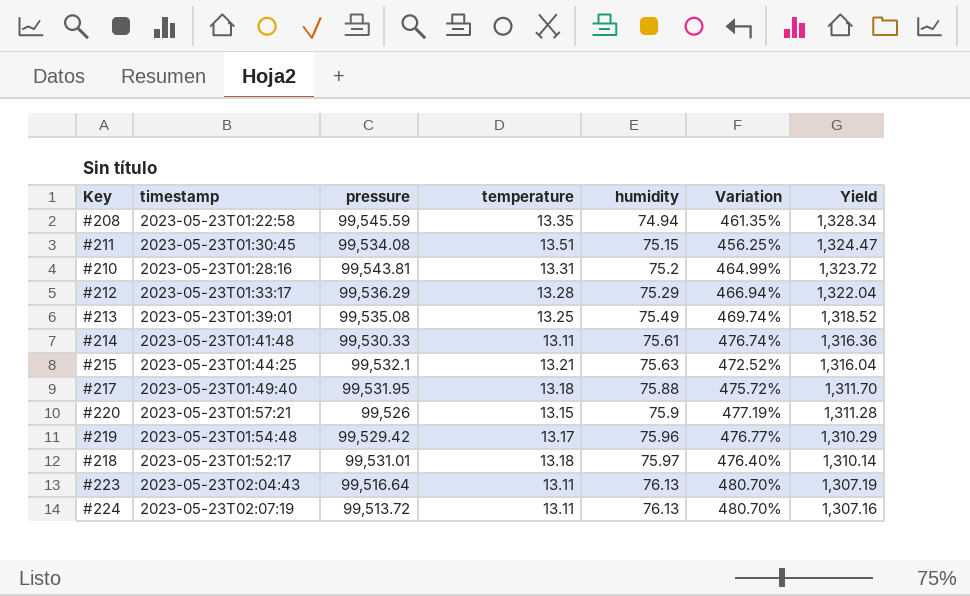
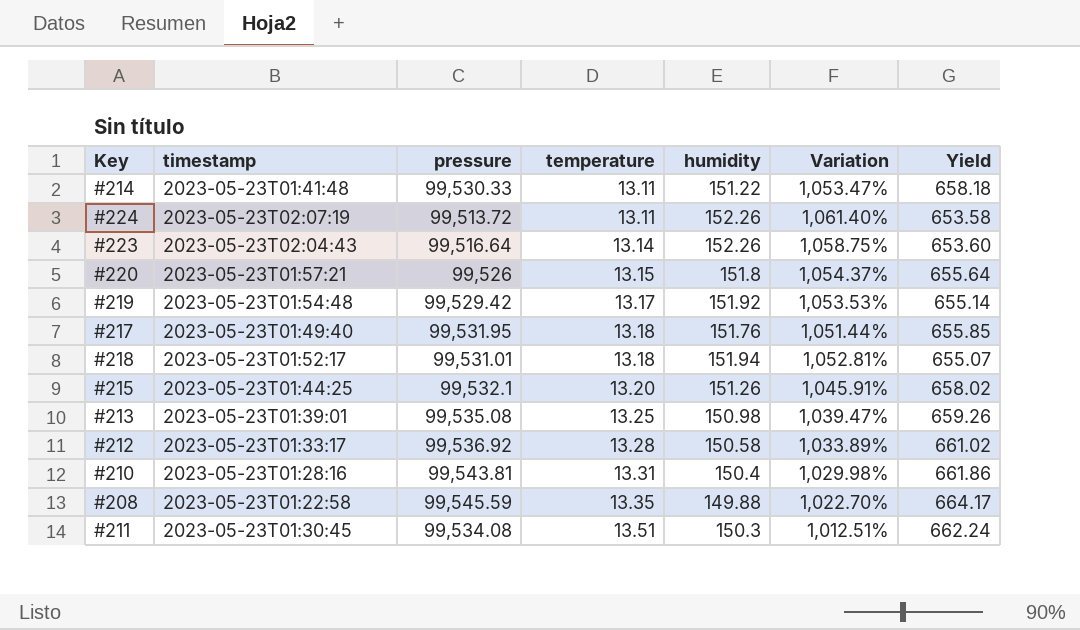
row order: humidity ascending -> temperature ascending
#214 | humidity: 75.61 -> 151.22
#214 | Variation: 476.74% -> 1,053.47%
#214 | Yield: 1,316.36 -> 658.18
#224 | humidity: 76.13 -> 152.26
#224 | Variation: 480.70% -> 1,061.40%
#224 | Yield: 1,307.16 -> 653.58
#223 | temperature: 13.11 -> 13.14
#223 | humidity: 76.13 -> 152.26
#223 | Variation: 480.70% -> 1,058.75%
#223 | Yield: 1,307.19 -> 653.60
#220 | humidity: 75.9 -> 151.8
#220 | Variation: 477.19% -> 1,054.37%
#220 | Yield: 1,311.28 -> 655.64
#219 | humidity: 75.96 -> 151.92
#219 | Variation: 476.77% -> 1,053.53%
#219 | Yield: 1,310.29 -> 655.14
#217 | humidity: 75.88 -> 151.76
#217 | Variation: 475.72% -> 1,051.44%
#217 | Yield: 1,311.70 -> 655.85
#218 | humidity: 75.97 -> 151.94
#218 | Variation: 476.40% -> 1,052.81%
#218 | Yield: 1,310.14 -> 655.07
#215 | temperature: 13.21 -> 13.20
#215 | humidity: 75.63 -> 151.26
#215 | Variation: 472.52% -> 1,045.91%
#215 | Yield: 1,316.04 -> 658.02
#213 | humidity: 75.49 -> 150.98
#213 | Variation: 469.74% -> 1,039.47%
#213 | Yield: 1,318.52 -> 659.26
#212 | pressure: 99,536.29 -> 99,536.92
#212 | humidity: 75.29 -> 150.58
#212 | Variation: 466.94% -> 1,033.89%
#212 | Yield: 1,322.04 -> 661.02
#210 | humidity: 75.2 -> 150.4
#210 | Variation: 464.99% -> 1,029.98%
#210 | Yield: 1,323.72 -> 661.86
#208 | humidity: 74.94 -> 149.88
#208 | Variation: 461.35% -> 1,022.70%
#208 | Yield: 1,328.34 -> 664.17
#211 | humidity: 75.15 -> 150.3
#211 | Variation: 456.25% -> 1,012.51%
#211 | Yield: 1,324.47 -> 662.24

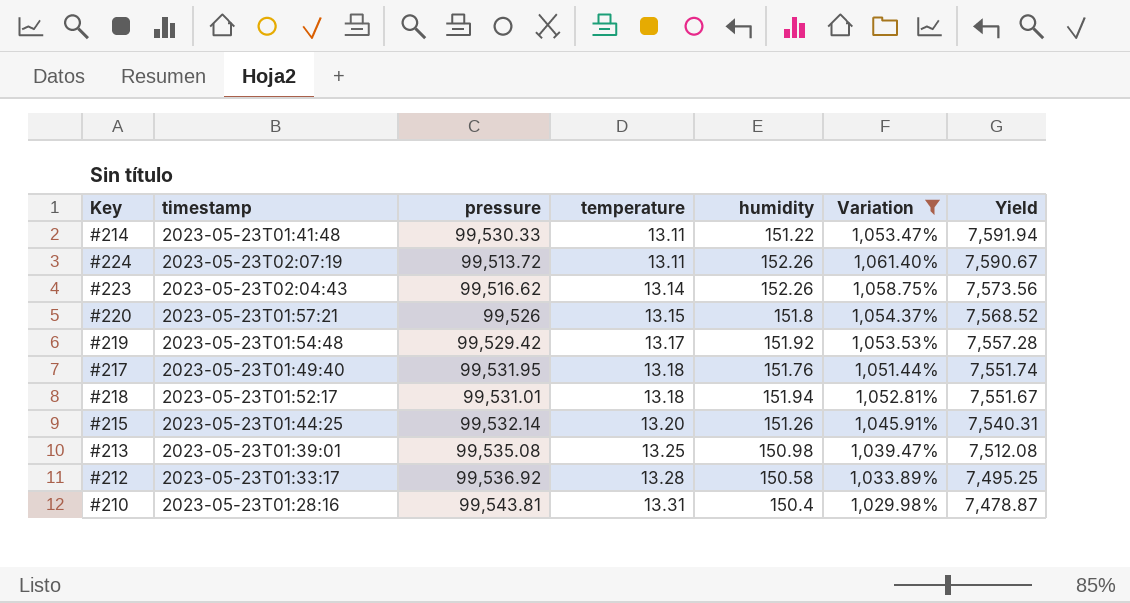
filter: none -> Variation >= 1,029.98%
column Yield | formula: [pressure] / [humidity] -> [pressure] / [temperature]
#223 | pressure: 99,516.64 -> 99,516.62
#215 | pressure: 99,532.1 -> 99,532.14

